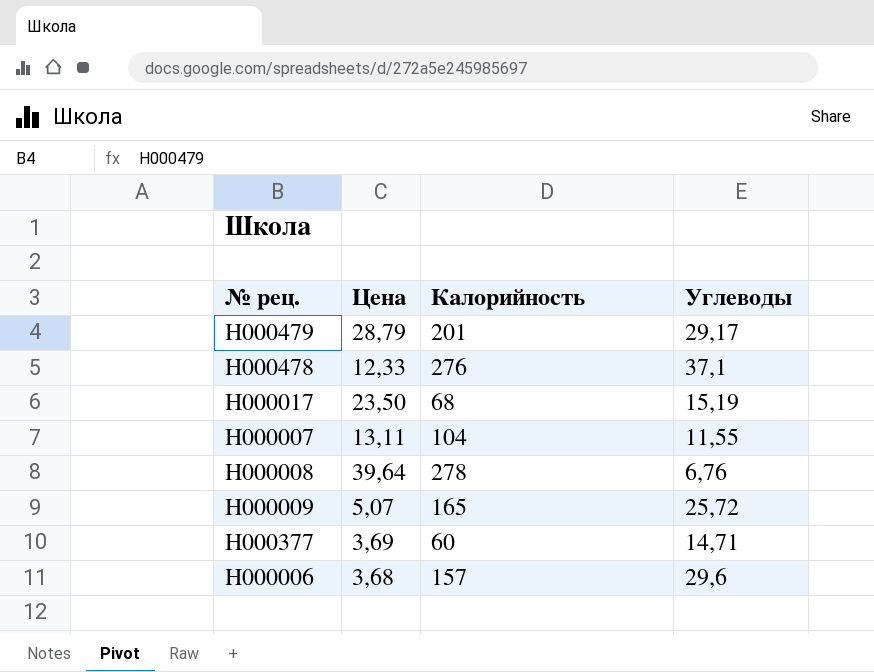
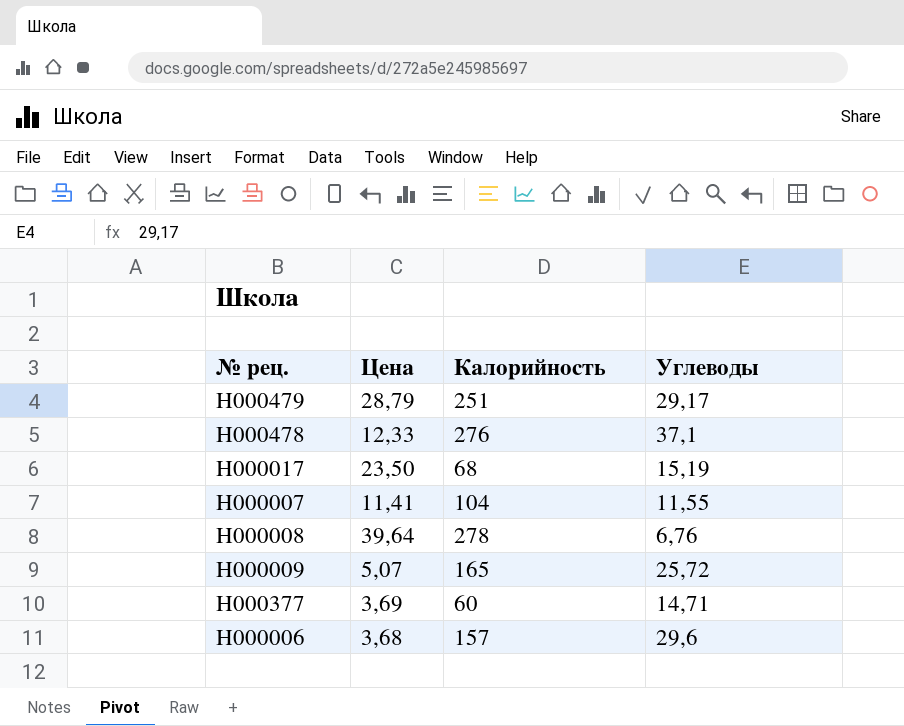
Н000479 | Калорийность: 201 -> 251
Н000007 | Цена: 13,11 -> 11,41

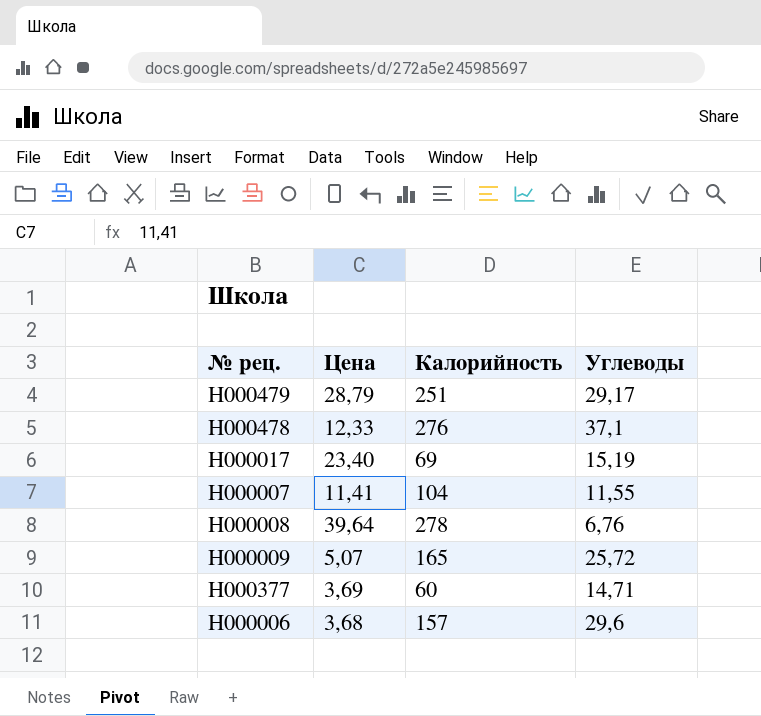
Н000017 | Цена: 23,50 -> 23,40
Н000017 | Калорийность: 68 -> 69

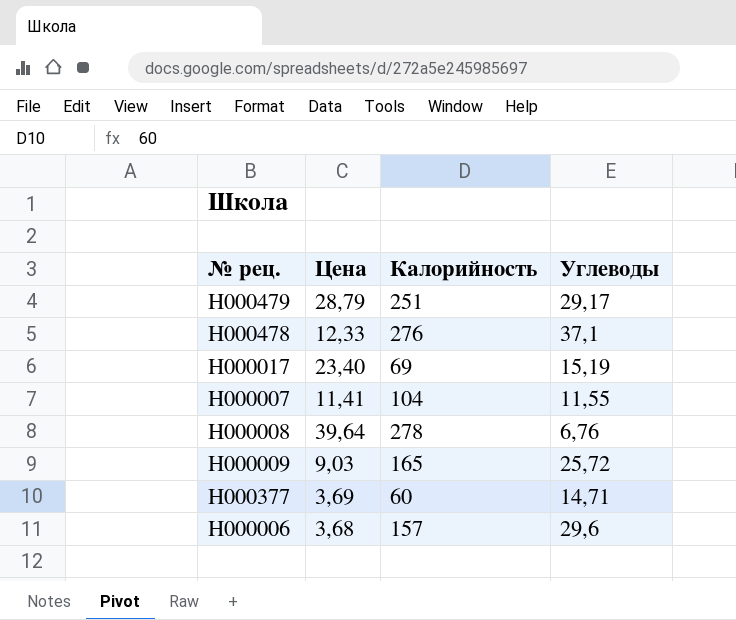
Н000009 | Цена: 5,07 -> 9,03

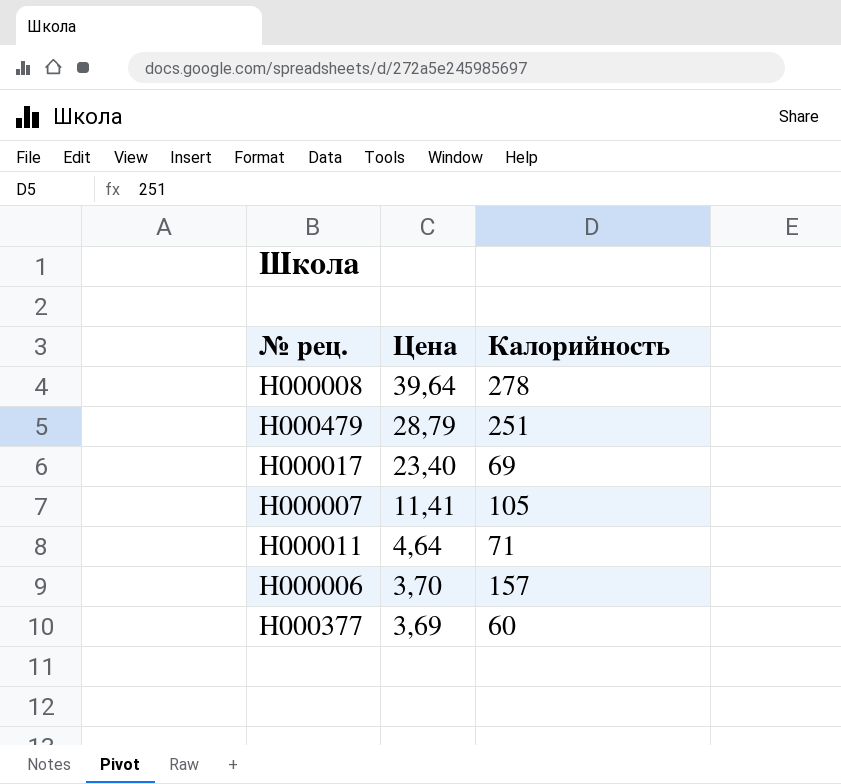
row order: none -> Цена descending
column Углеводы | position: 4 -> none
row Н000478: 12,33 | 276 | 37,1 -> none
row Н000009: 9,03 | 165 | 25,72 -> none
Н000007 | Калорийность: 104 -> 105
row Н000011: none -> 4,64 | 71
Н000006 | Цена: 3,68 -> 3,70

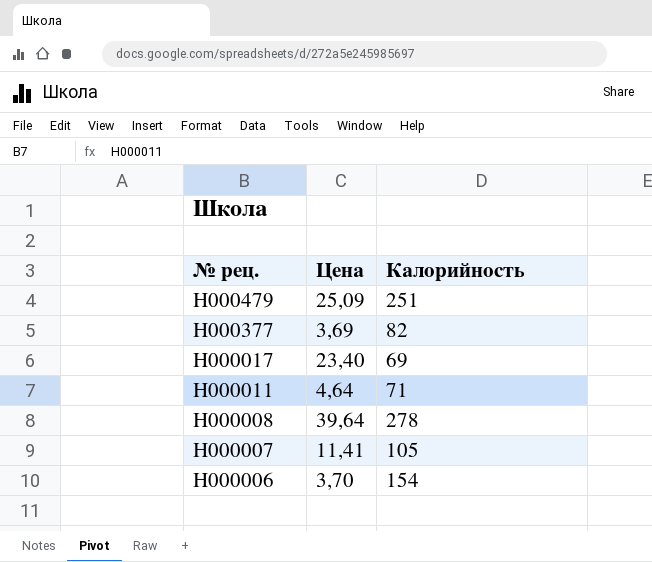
row order: Цена descending -> № рец. descending
Н000479 | Цена: 28,79 -> 25,09
Н000377 | Калорийность: 60 -> 82
Н000006 | Калорийность: 157 -> 154

